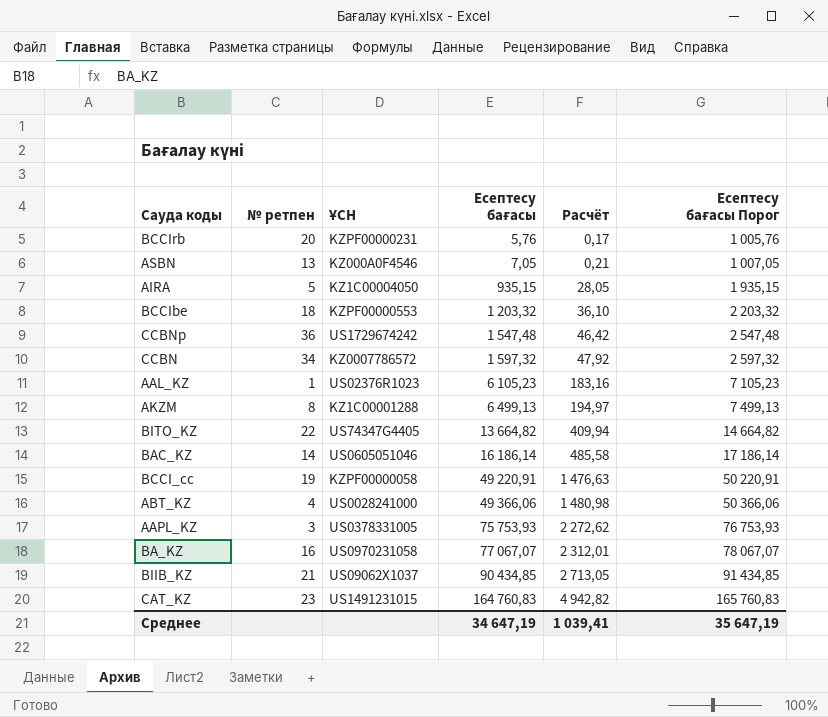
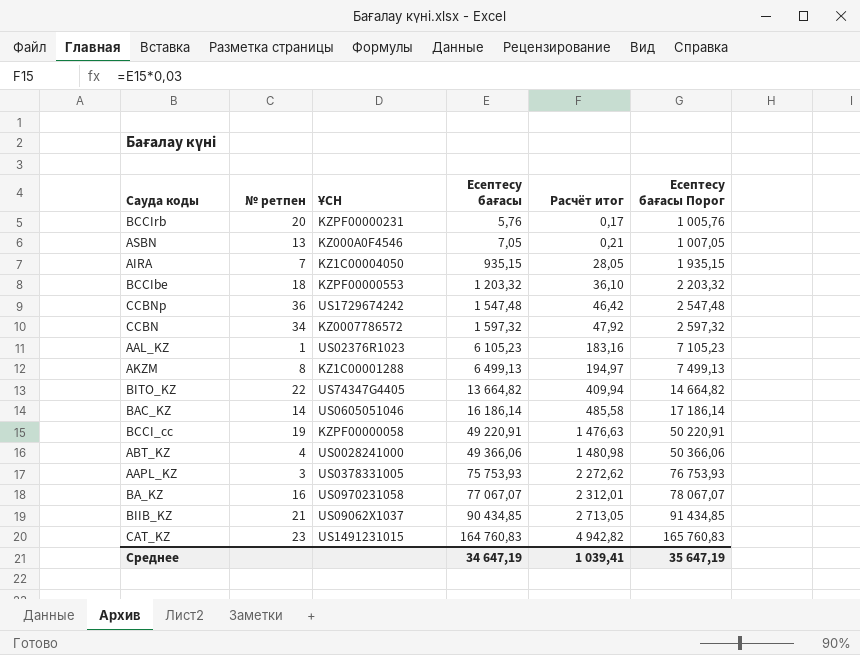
column name: Расчёт -> Расчёт итог
AIRA | № ретпен: 5 -> 7

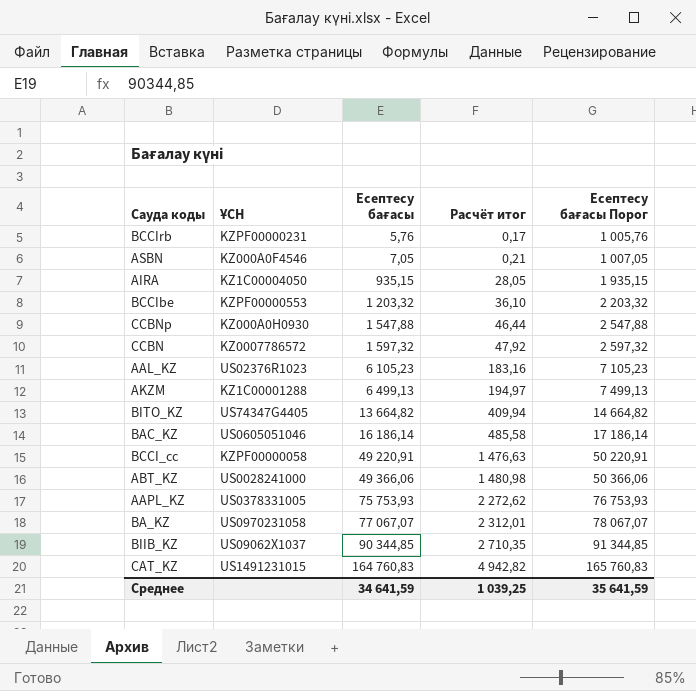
column № ретпен | position: 2 -> none
CCBNp | ҰСН: US1729674242 -> KZ000A0H0930
CCBNp | Есептесу бағасы: 1 547,48 -> 1 547,88
CCBNp | Расчёт итог: 46,42 -> 46,44
CCBNp | Есептесу бағасы Порог: 2 547,48 -> 2 547,88
BIIB_KZ | Есептесу бағасы: 90 434,85 -> 90 344,85
BIIB_KZ | Расчёт итог: 2 713,05 -> 2 710,35
BIIB_KZ | Есептесу бағасы Порог: 91 434,85 -> 91 344,85
Среднее | Есептесу бағасы: 34 647,19 -> 34 641,59
Среднее | Расчёт итог: 1 039,41 -> 1 039,25
Среднее | Есептесу бағасы Порог: 35 647,19 -> 35 641,59

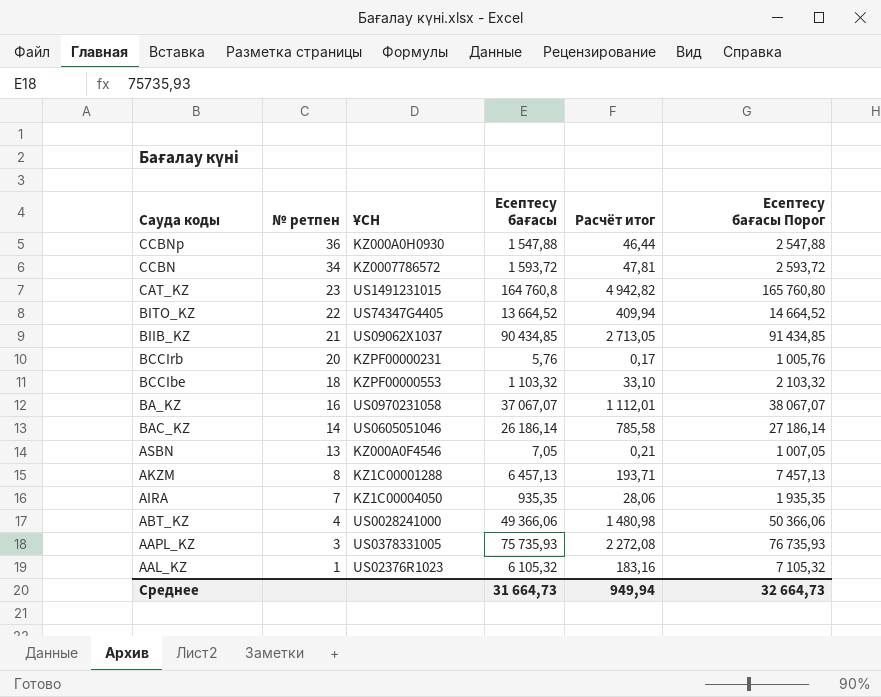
row order: Есептесу бағасы ascending -> № ретпен descending
column № ретпен | position: none -> 2
row BCCI_cc: KZPF00000058 | 49 220,91 | 1 476,63 | 50 220,91 -> none
CCBN | Есептесу бағасы: 1 597,32 -> 1 593,72
CCBN | Расчёт итог: 47,92 -> 47,81
CCBN | Есептесу бағасы Порог: 2 597,32 -> 2 593,72
CAT_KZ | Есептесу бағасы: 164 760,83 -> 164 760,8
CAT_KZ | Есептесу бағасы Порог: 165 760,83 -> 165 760,80
BITO_KZ | Есептесу бағасы: 13 664,82 -> 13 664,52
BITO_KZ | Есептесу бағасы Порог: 14 664,82 -> 14 664,52
BIIB_KZ | Есептесу бағасы: 90 344,85 -> 90 434,85
BIIB_KZ | Расчёт итог: 2 710,35 -> 2 713,05
BIIB_KZ | Есептесу бағасы Порог: 91 344,85 -> 91 434,85
BCCIbe | Есептесу бағасы: 1 203,32 -> 1 103,32
BCCIbe | Расчёт итог: 36,10 -> 33,10
BCCIbe | Есептесу бағасы Порог: 2 203,32 -> 2 103,32
BA_KZ | Есептесу бағасы: 77 067,07 -> 37 067,07
BA_KZ | Расчёт итог: 2 312,01 -> 1 112,01
BA_KZ | Есептесу бағасы Порог: 78 067,07 -> 38 067,07
BAC_KZ | Есептесу бағасы: 16 186,14 -> 26 186,14
BAC_KZ | Расчёт итог: 485,58 -> 785,58
BAC_KZ | Есептесу бағасы Порог: 17 186,14 -> 27 186,14
AKZM | Есептесу бағасы: 6 499,13 -> 6 457,13
AKZM | Расчёт итог: 194,97 -> 193,71
AKZM | Есептесу бағасы Порог: 7 499,13 -> 7 457,13
AIRA | Есептесу бағасы: 935,15 -> 935,35
AIRA | Расчёт итог: 28,05 -> 28,06
AIRA | Есептесу бағасы Порог: 1 935,15 -> 1 935,35
AAPL_KZ | Есептесу бағасы: 75 753,93 -> 75 735,93
AAPL_KZ | Расчёт итог: 2 272,62 -> 2 272,08
AAPL_KZ | Есептесу бағасы Порог: 76 753,93 -> 76 735,93
AAL_KZ | Есептесу бағасы: 6 105,23 -> 6 105,32
AAL_KZ | Есептесу бағасы Порог: 7 105,23 -> 7 105,32
Среднее | Есептесу бағасы: 34 641,59 -> 31 664,73
Среднее | Расчёт итог: 1 039,25 -> 949,94
Среднее | Есептесу бағасы Порог: 35 641,59 -> 32 664,73

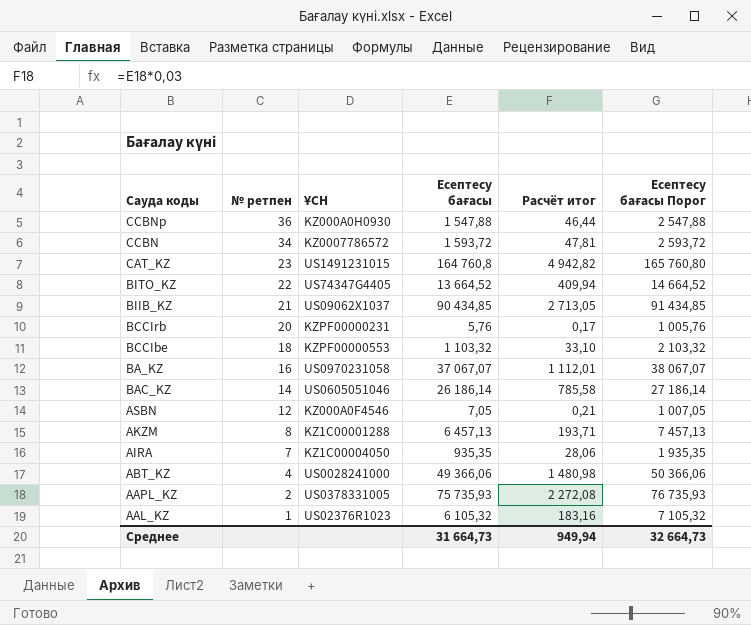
ASBN | № ретпен: 13 -> 12
AAPL_KZ | № ретпен: 3 -> 2

